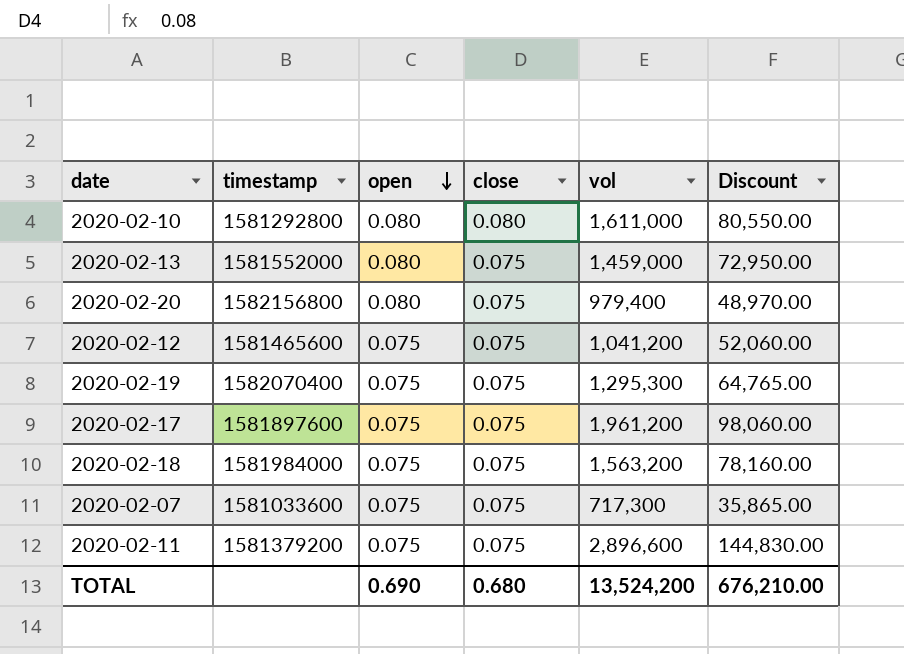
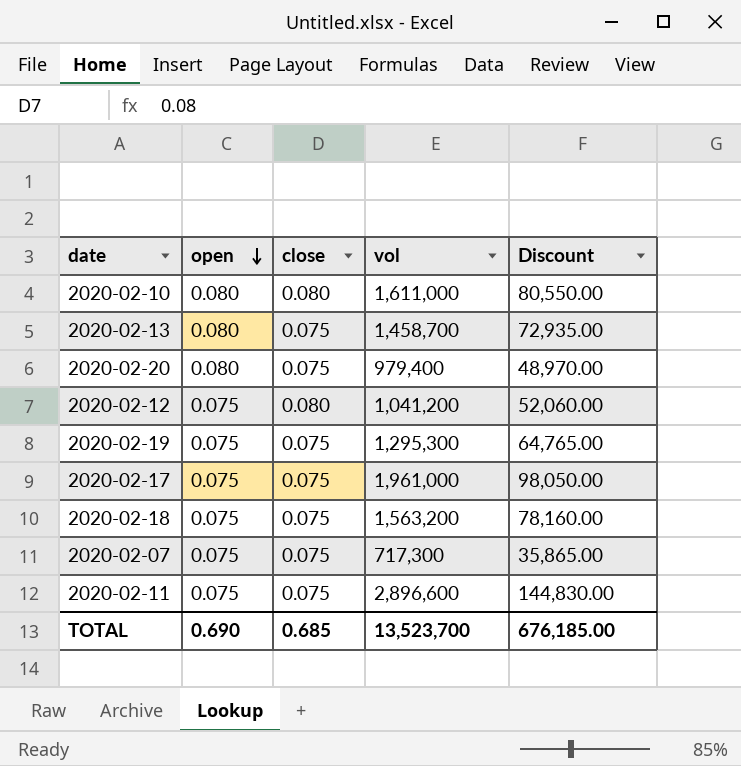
column timestamp | position: 2 -> none
2020-02-13 | vol: 1,459,000 -> 1,458,700
2020-02-13 | Discount: 72,950.00 -> 72,935.00
2020-02-12 | close: 0.075 -> 0.080
2020-02-17 | vol: 1,961,200 -> 1,961,000
2020-02-17 | Discount: 98,060.00 -> 98,050.00
TOTAL | close: 0.680 -> 0.685
TOTAL | vol: 13,524,200 -> 13,523,700
TOTAL | Discount: 676,210.00 -> 676,185.00

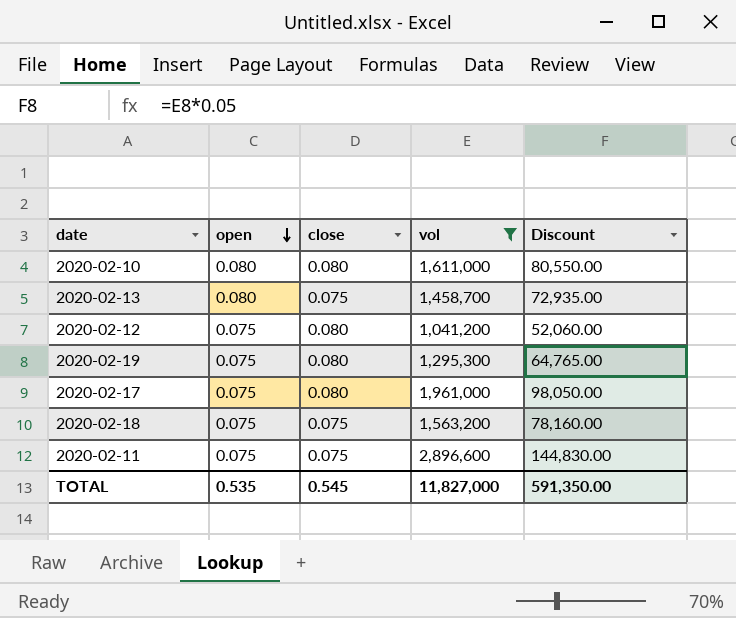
filter: none -> vol >= 1,041,200
2020-02-19 | close: 0.075 -> 0.080
2020-02-17 | close: 0.075 -> 0.080
TOTAL | open: 0.690 -> 0.535
TOTAL | close: 0.685 -> 0.545
TOTAL | vol: 13,523,700 -> 11,827,000
TOTAL | Discount: 676,185.00 -> 591,350.00

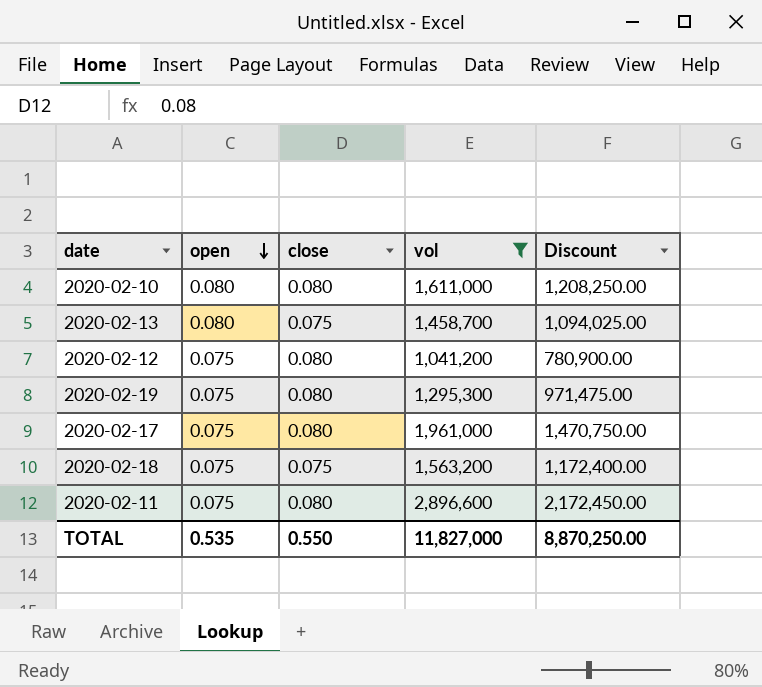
column Discount | formula: [vol] * 0.05 -> [vol] * 0.75
2020-02-11 | close: 0.075 -> 0.080
TOTAL | close: 0.545 -> 0.550
TOTAL | Discount: 591,350.00 -> 8,870,250.00

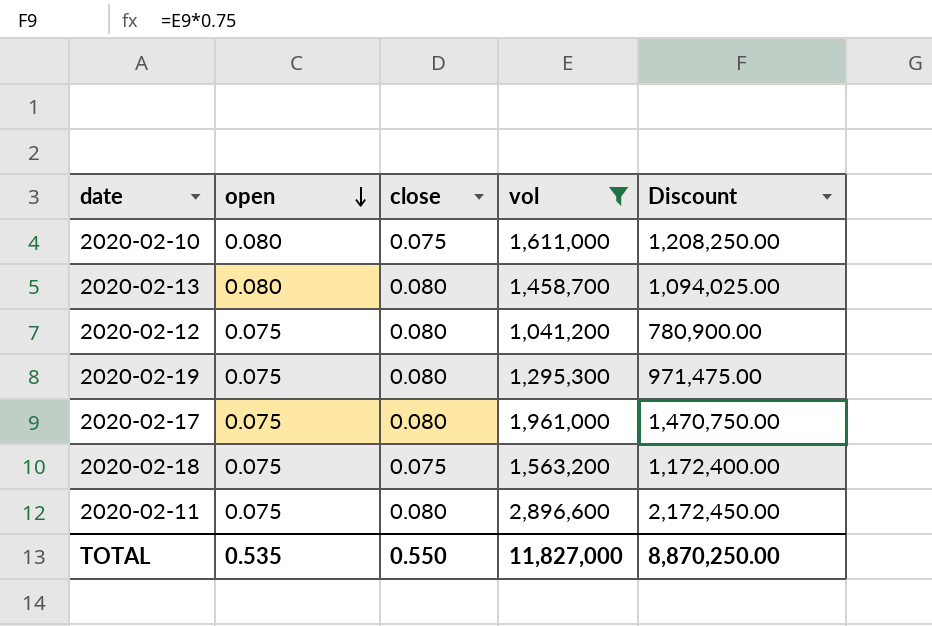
2020-02-10 | close: 0.080 -> 0.075
2020-02-13 | close: 0.075 -> 0.080

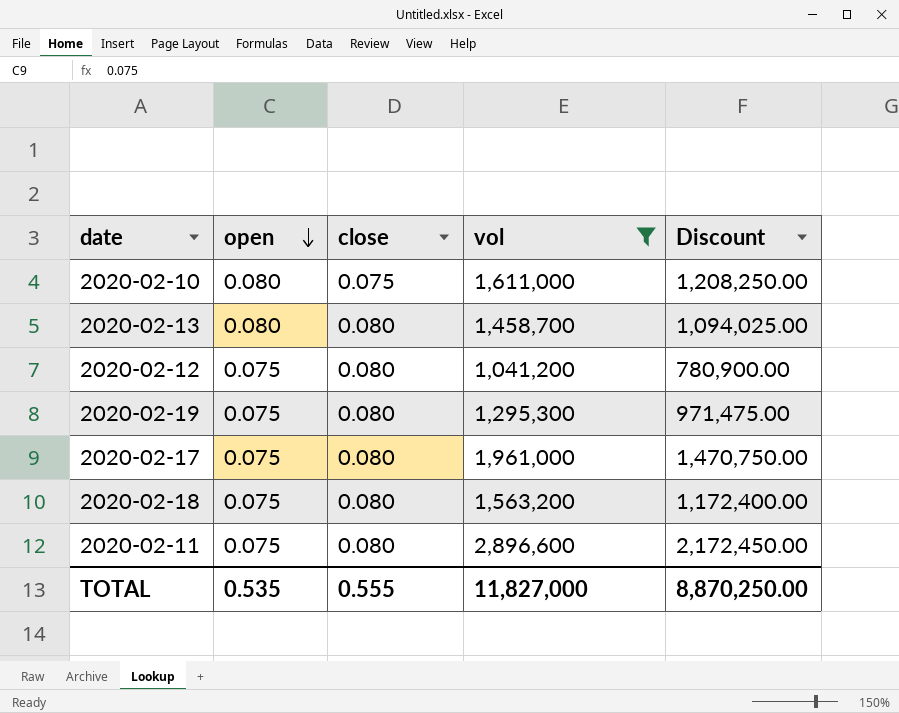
2020-02-18 | close: 0.075 -> 0.080
TOTAL | close: 0.550 -> 0.555

